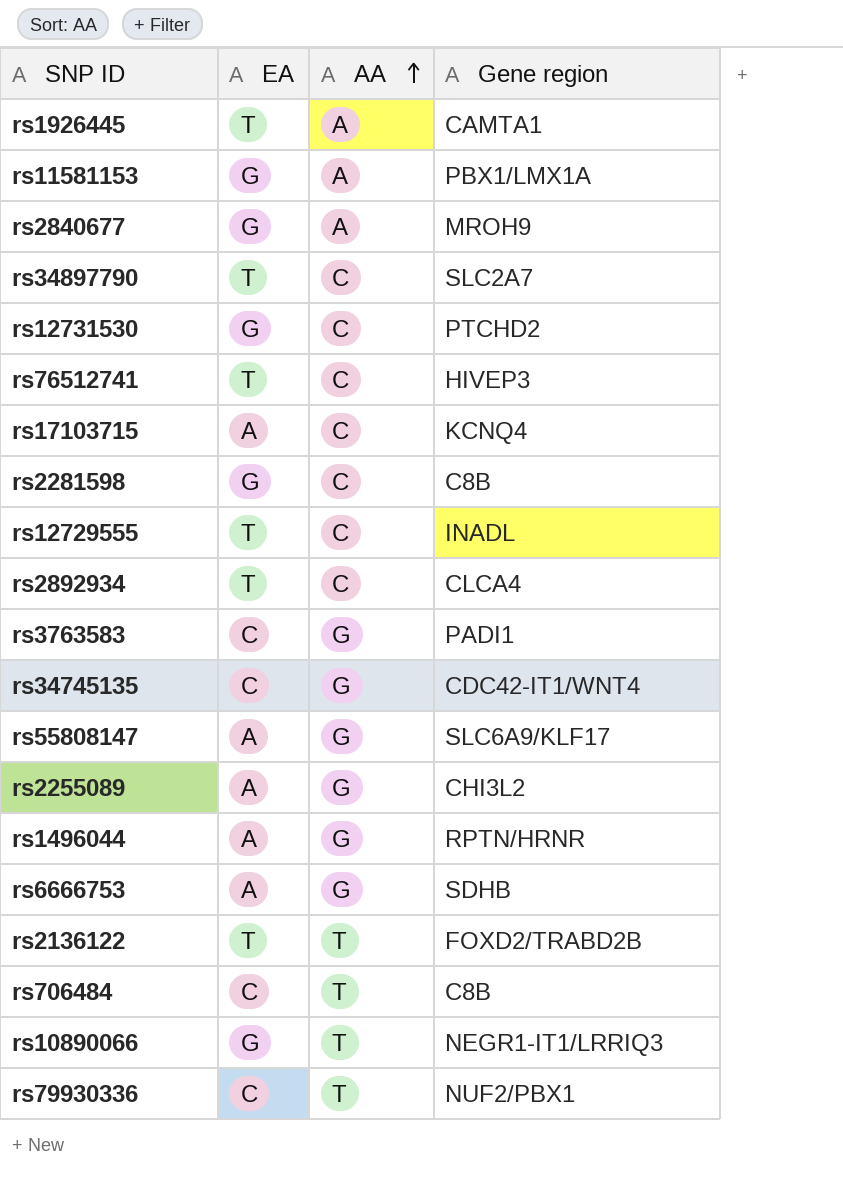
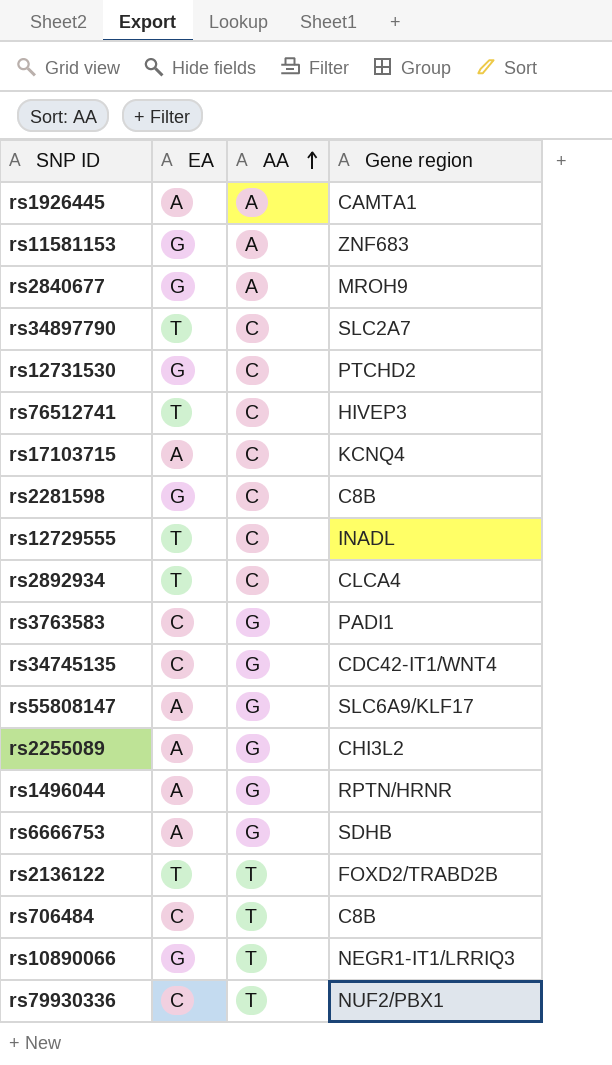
rs1926445 | EA: T -> A
rs11581153 | Gene region: PBX1/LMX1A -> ZNF683

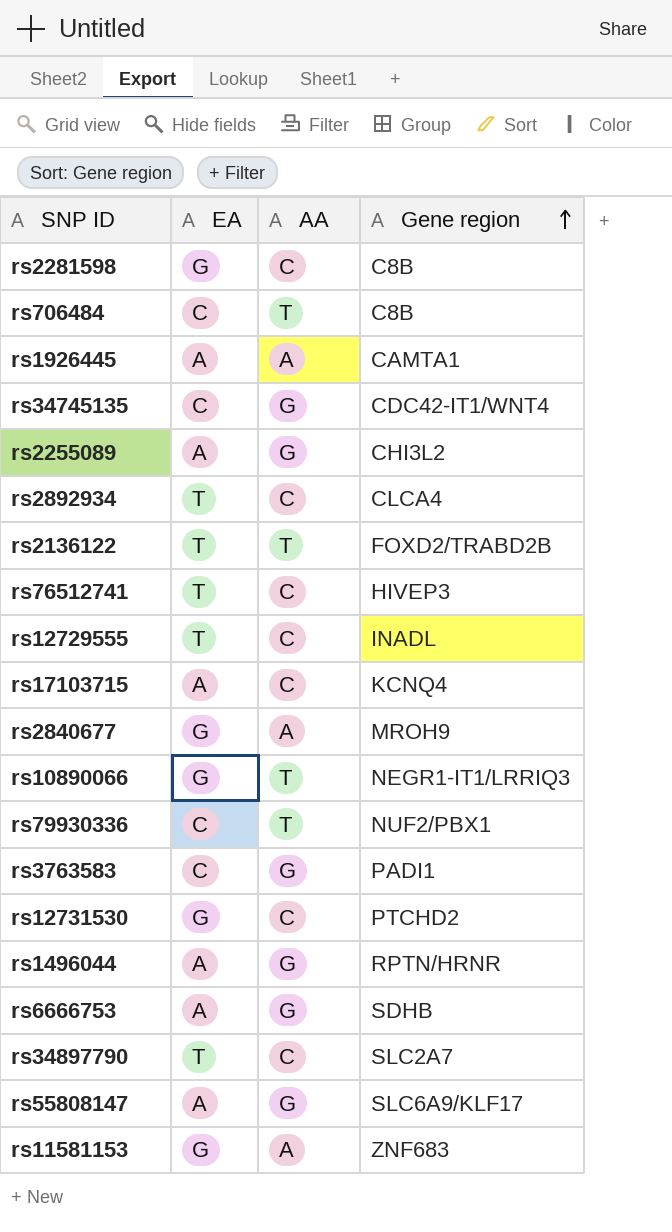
row order: AA ascending -> Gene region ascending

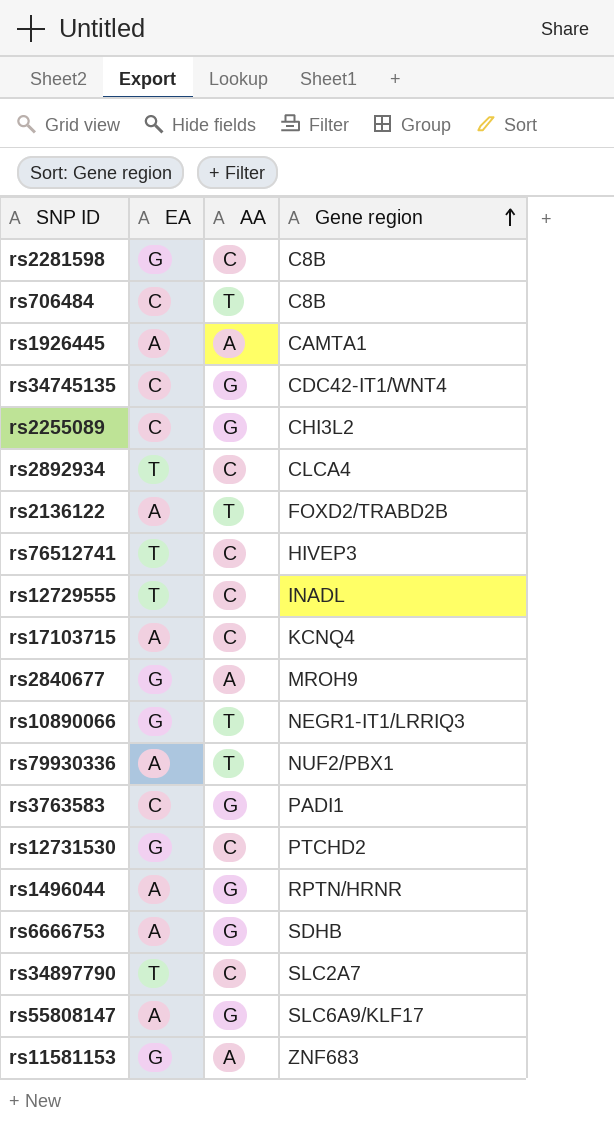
rs2255089 | EA: A -> C
rs2136122 | EA: T -> A
rs79930336 | EA: C -> A

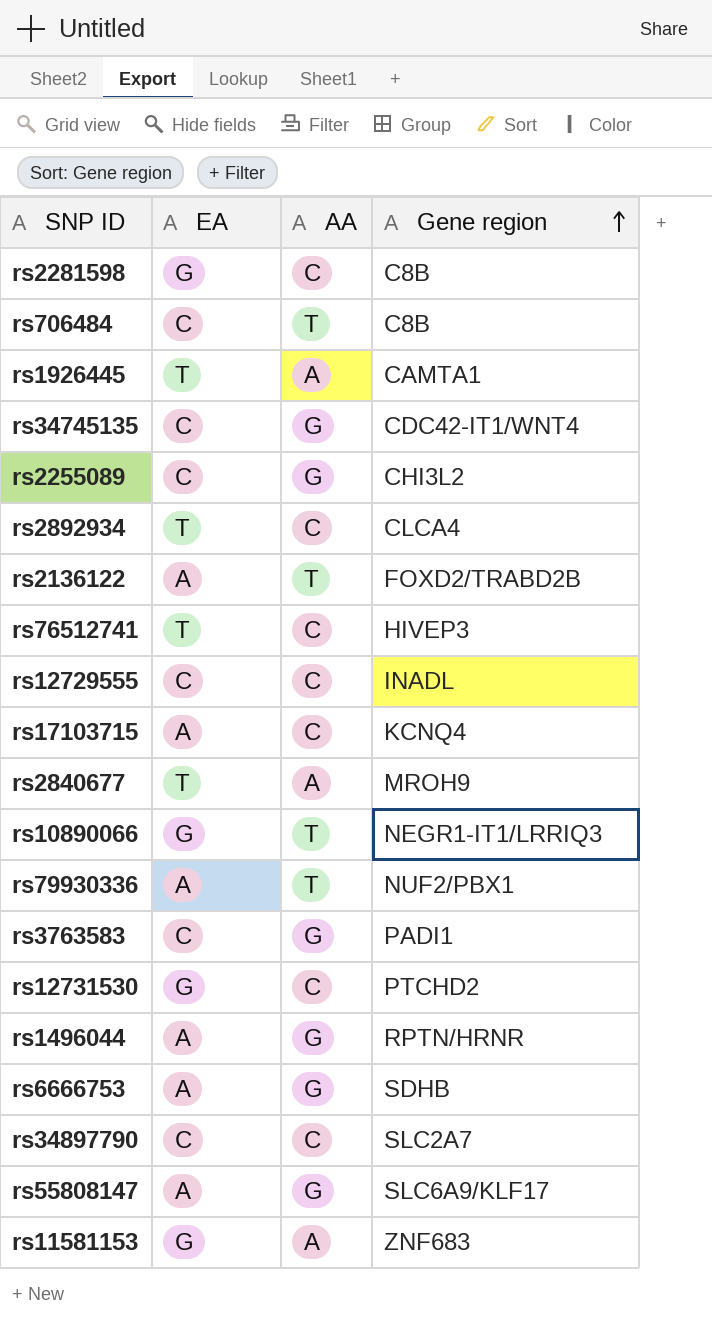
rs1926445 | EA: A -> T
rs12729555 | EA: T -> C
rs2840677 | EA: G -> T
rs34897790 | EA: T -> C

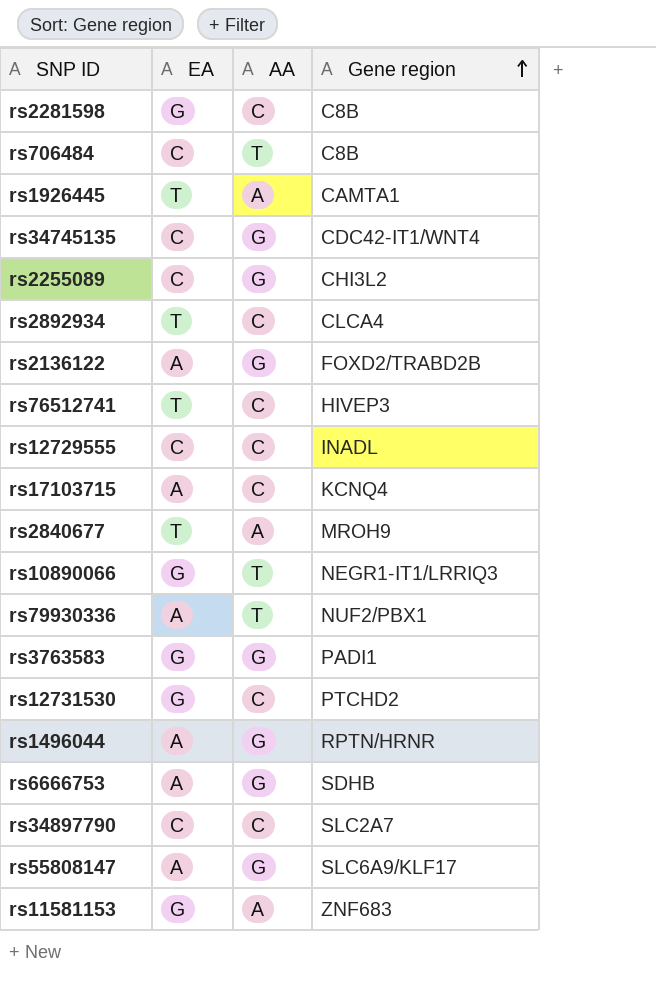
rs2136122 | AA: T -> G
rs3763583 | EA: C -> G

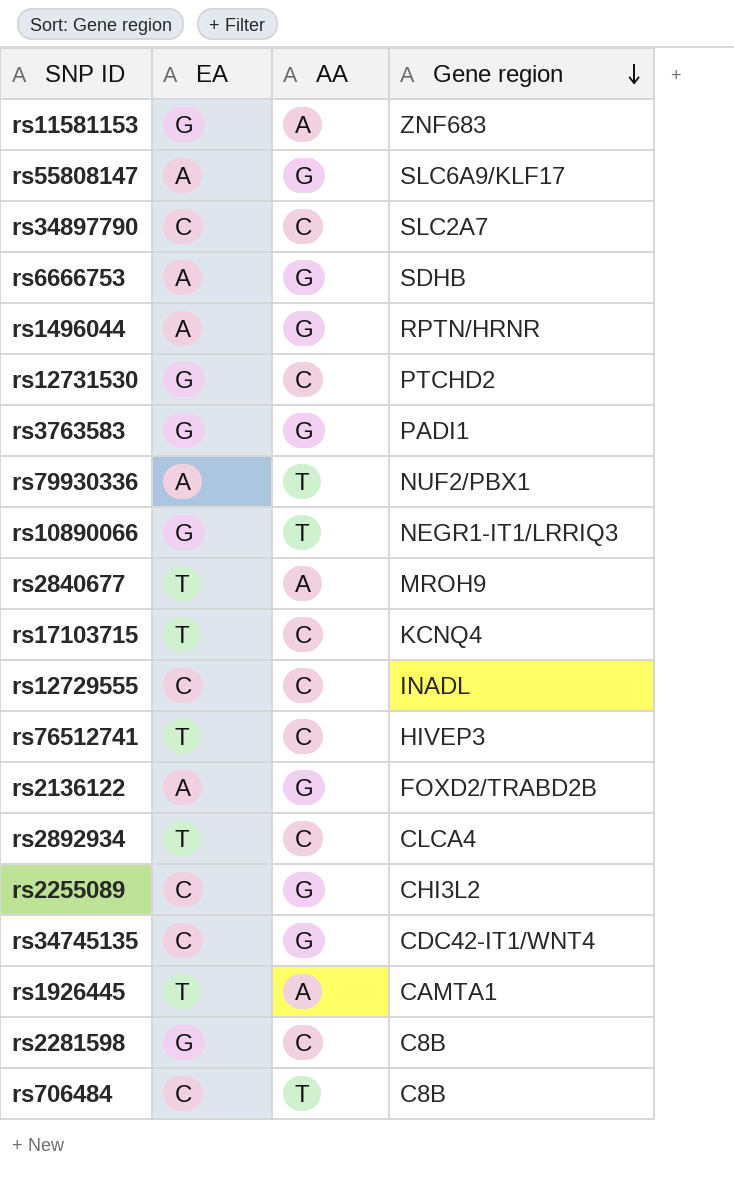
row order: Gene region ascending -> Gene region descending
rs17103715 | EA: A -> T

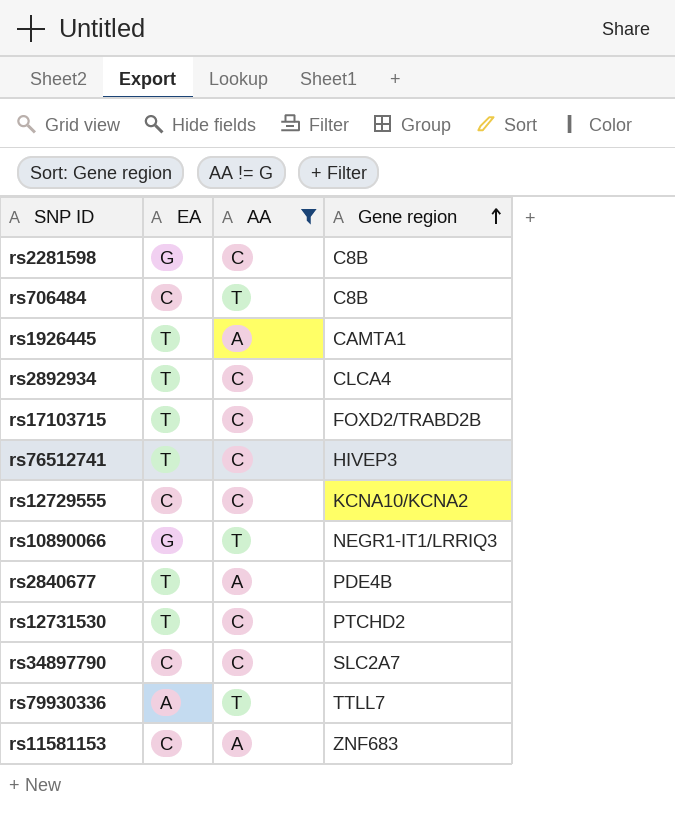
filter: none -> AA != G
row order: Gene region descending -> Gene region ascending
rs17103715 | Gene region: KCNQ4 -> FOXD2/TRABD2B
rs12729555 | Gene region: INADL -> KCNA10/KCNA2
rs2840677 | Gene region: MROH9 -> PDE4B
rs12731530 | EA: G -> T
rs79930336 | Gene region: NUF2/PBX1 -> TTLL7
rs11581153 | EA: G -> C

